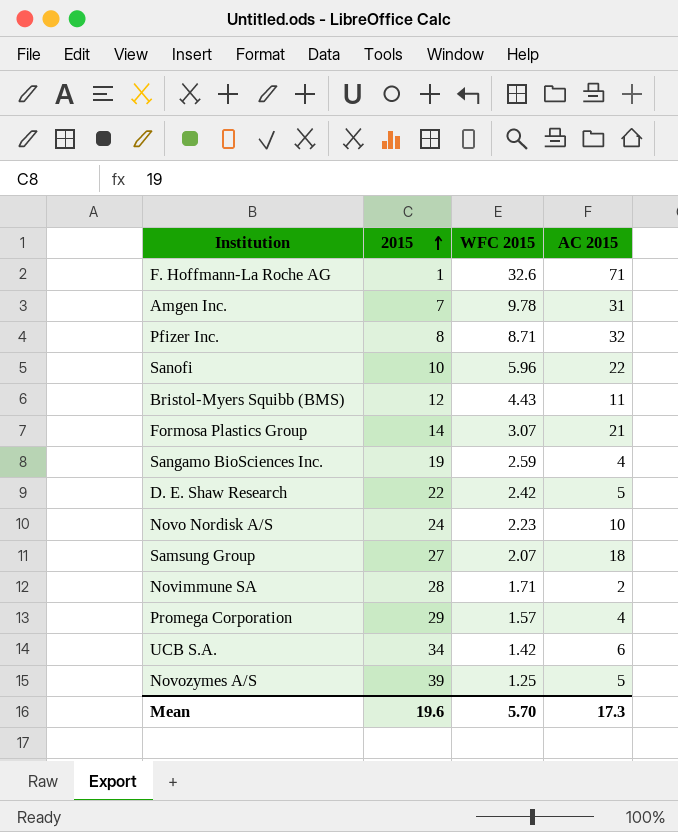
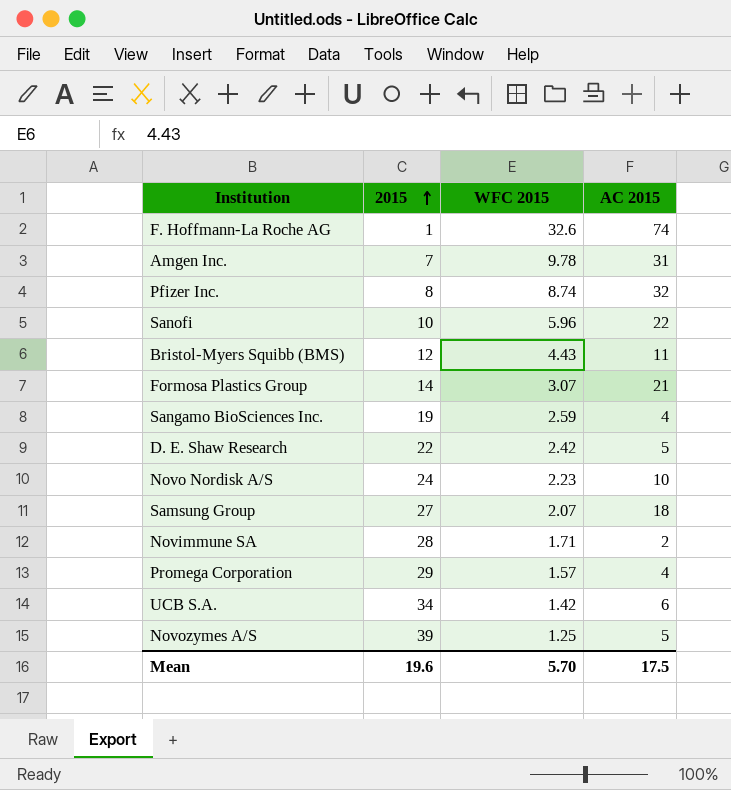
F. Hoffmann-La Roche AG | AC 2015: 71 -> 74
Pfizer Inc. | WFC 2015: 8.71 -> 8.74
Mean | AC 2015: 17.3 -> 17.5

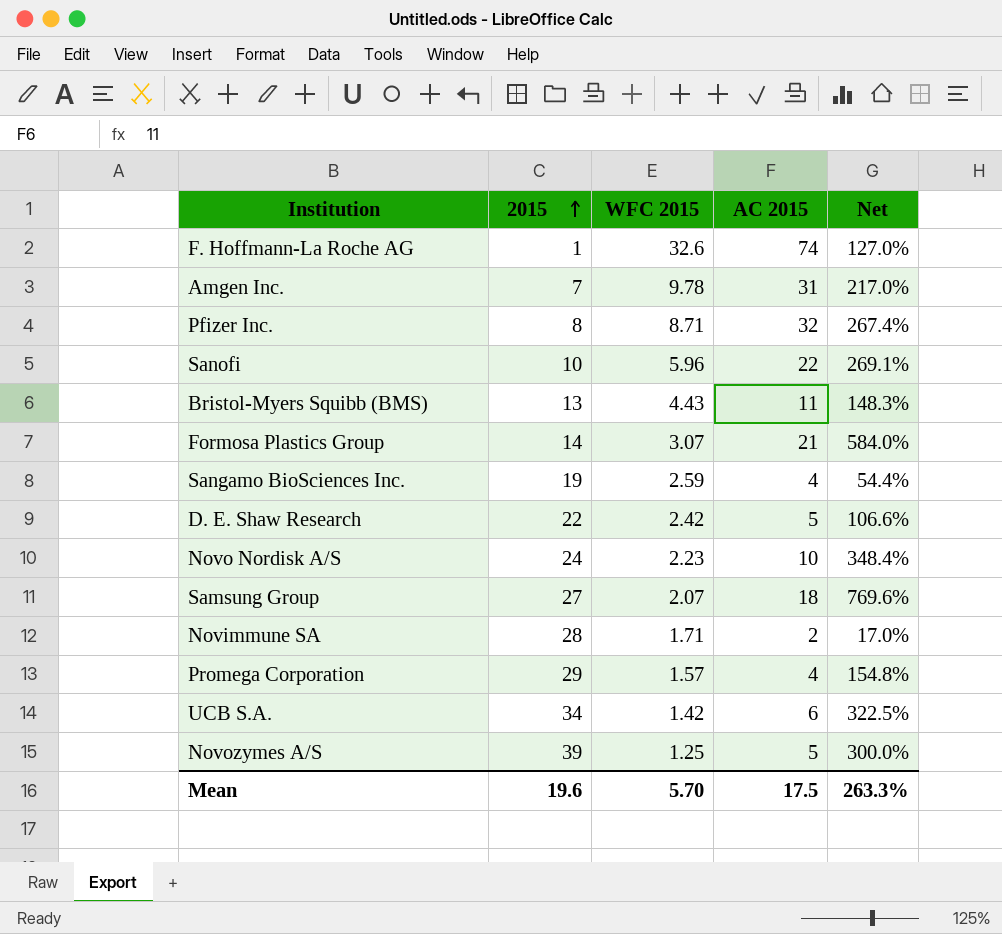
column Net | formula: none -> ([AC 2015] - [WFC 2015]) / [WFC 2015]
Pfizer Inc. | WFC 2015: 8.74 -> 8.71
Bristol-Myers Squibb (BMS) | 2015: 12 -> 13

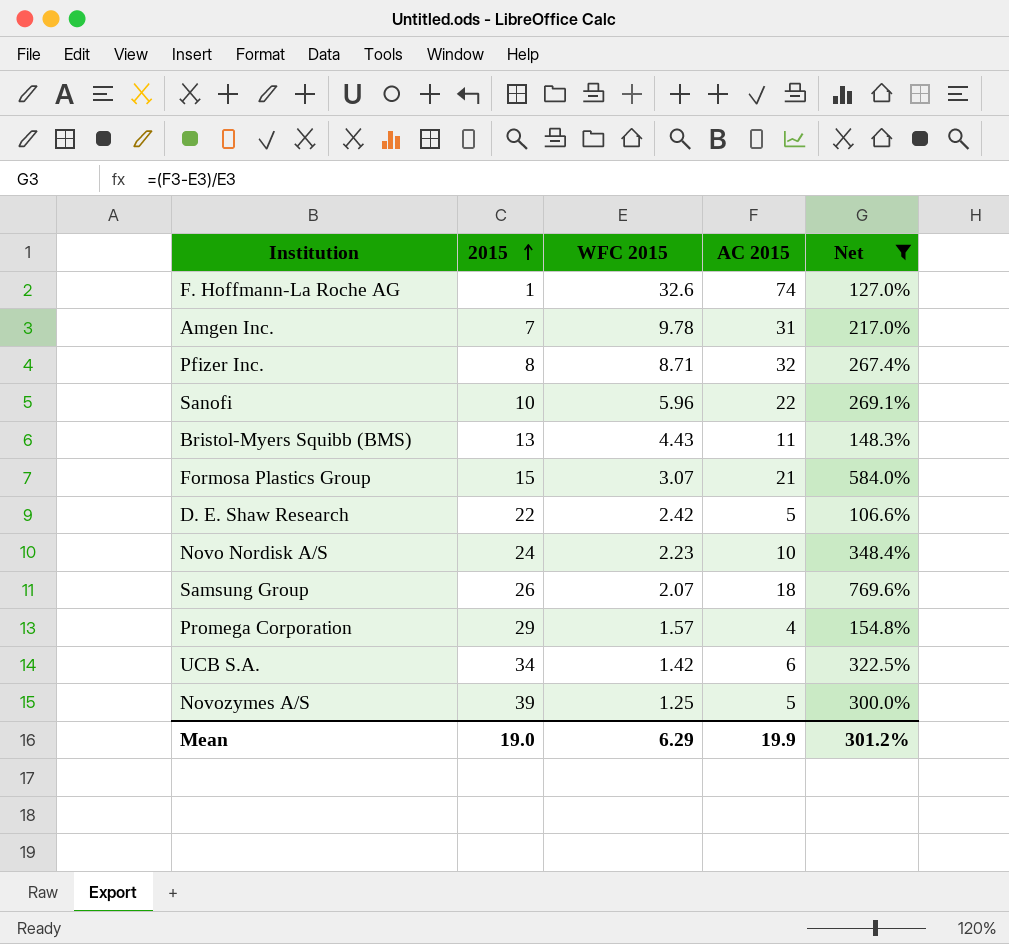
filter: none -> Net >= 106.6%
Formosa Plastics Group | 2015: 14 -> 15
Samsung Group | 2015: 27 -> 26
Mean | 2015: 19.6 -> 19.0
Mean | WFC 2015: 5.70 -> 6.29
Mean | AC 2015: 17.5 -> 19.9
Mean | Net: 263.3% -> 301.2%

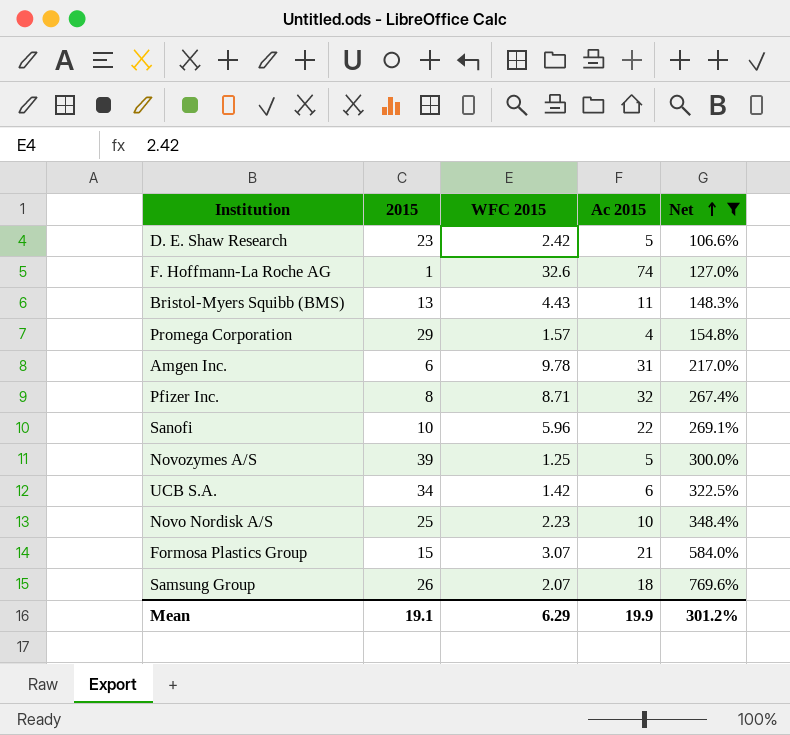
row order: 2015 ascending -> Net ascending
column name: AC 2015 -> Ac 2015
D. E. Shaw Research | 2015: 22 -> 23
Amgen Inc. | 2015: 7 -> 6
Novo Nordisk A/S | 2015: 24 -> 25
Mean | 2015: 19.0 -> 19.1

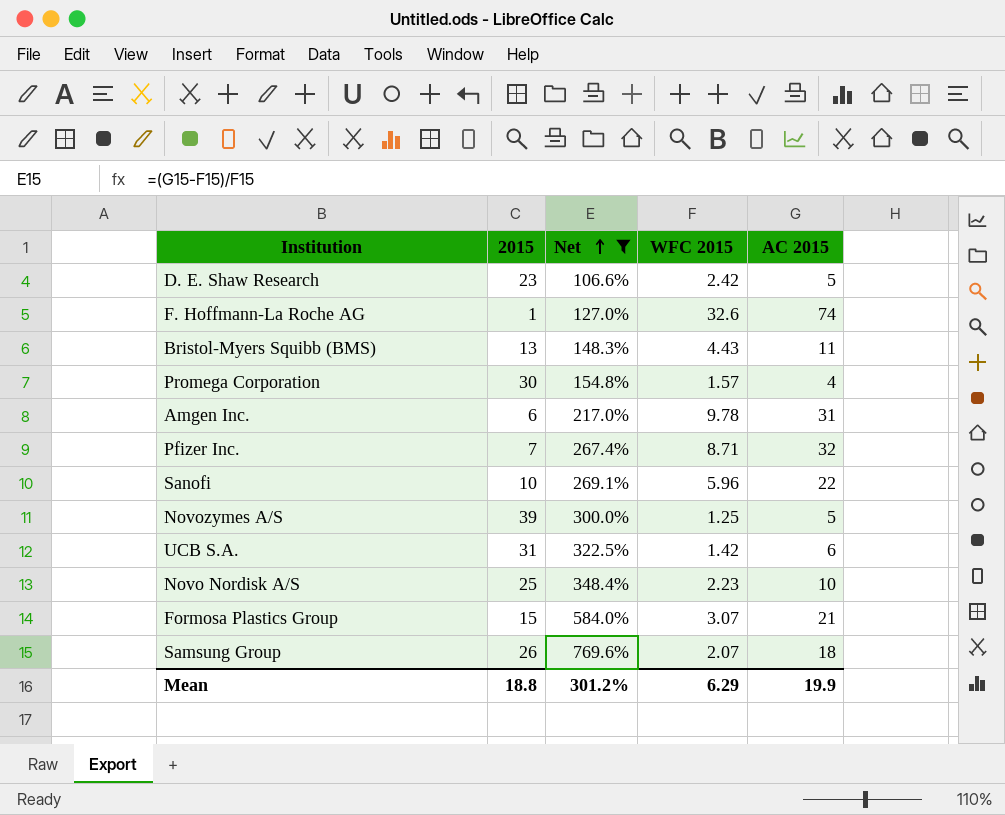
column Net | position: 5 -> 3
column name: Ac 2015 -> AC 2015
Promega Corporation | 2015: 29 -> 30
Pfizer Inc. | 2015: 8 -> 7
UCB S.A. | 2015: 34 -> 31
Mean | 2015: 19.1 -> 18.8

